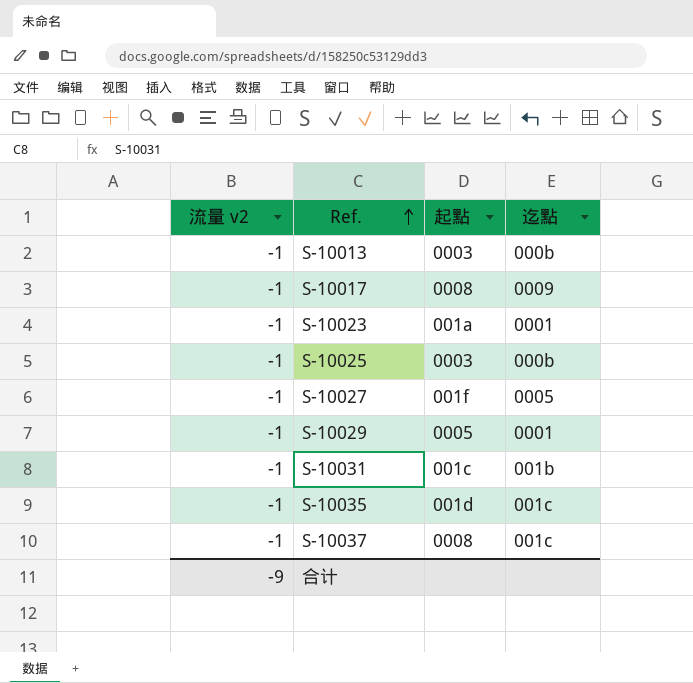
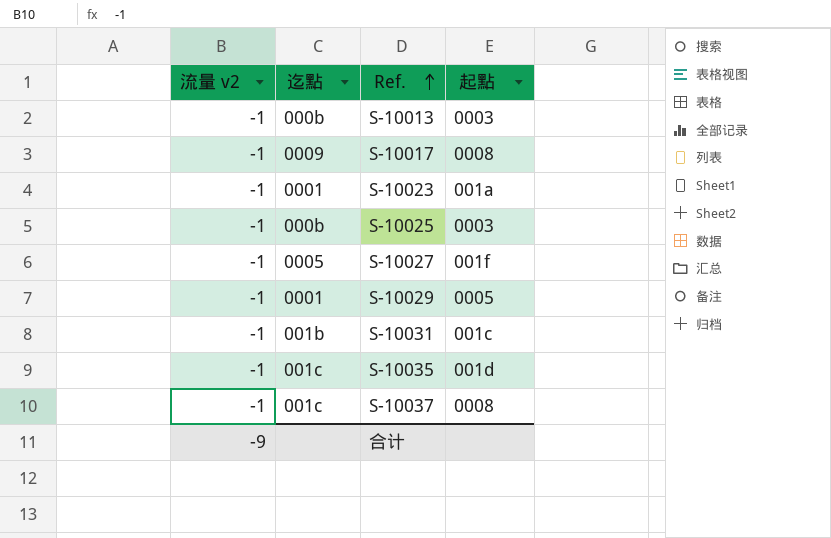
column 迄點 | position: 4 -> 2

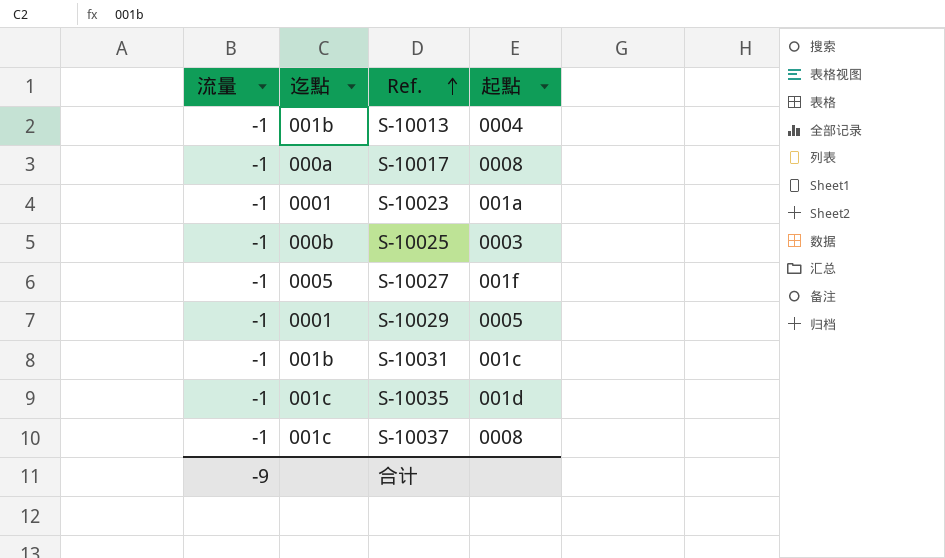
column name: 流量 v2 -> 流量
S-10013 | 迄點: 000b -> 001b
S-10013 | 起點: 0003 -> 0004
S-10017 | 迄點: 0009 -> 000a

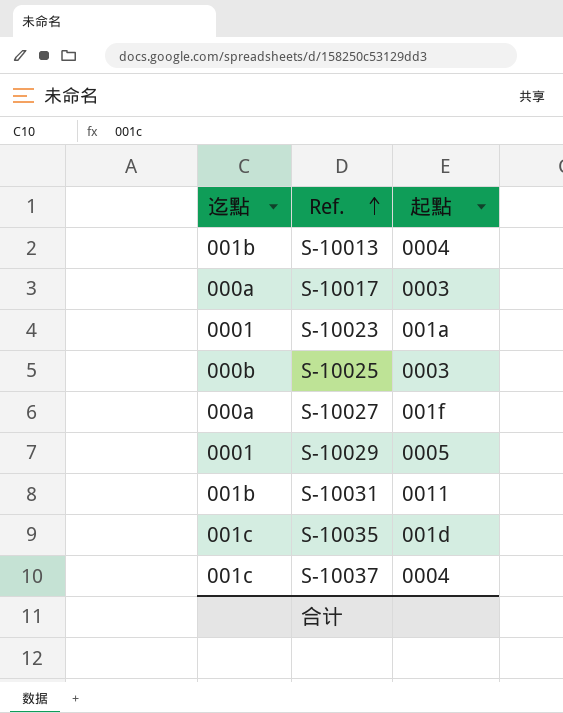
column 流量 | position: 1 -> none
S-10017 | 起點: 0008 -> 0003
S-10027 | 迄點: 0005 -> 000a
S-10031 | 起點: 001c -> 0011
S-10037 | 起點: 0008 -> 0004

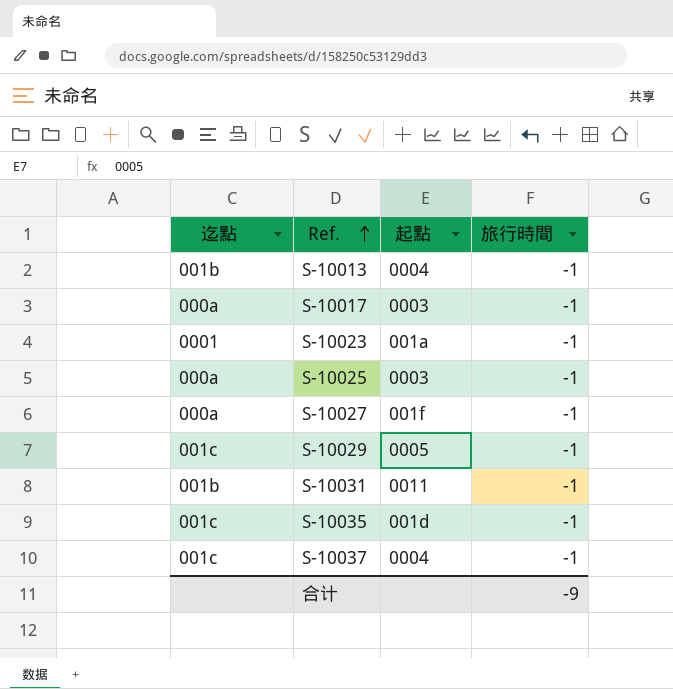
column 旅行時間 | position: none -> 4
S-10025 | 迄點: 000b -> 000a
S-10029 | 迄點: 0001 -> 001c

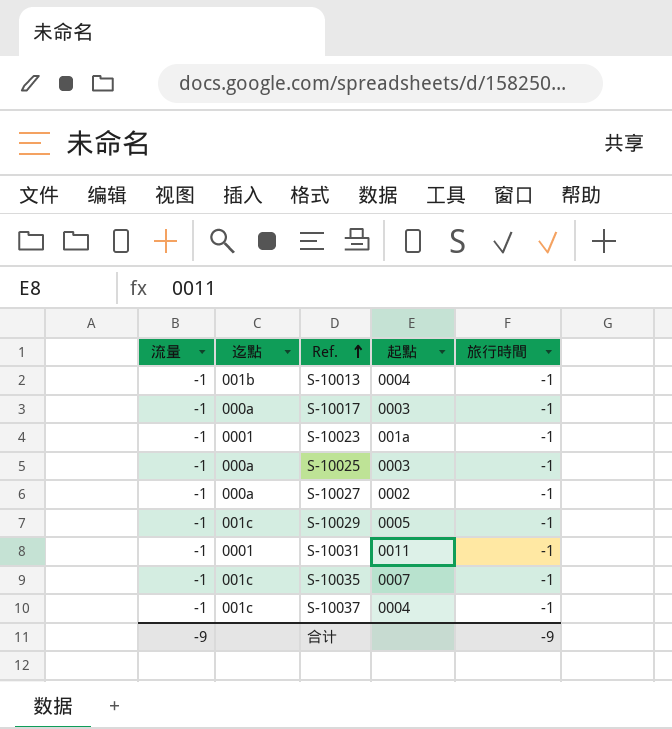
column 流量 | position: none -> 1
S-10027 | 起點: 001f -> 0002
S-10031 | 迄點: 001b -> 0001
S-10035 | 起點: 001d -> 0007

